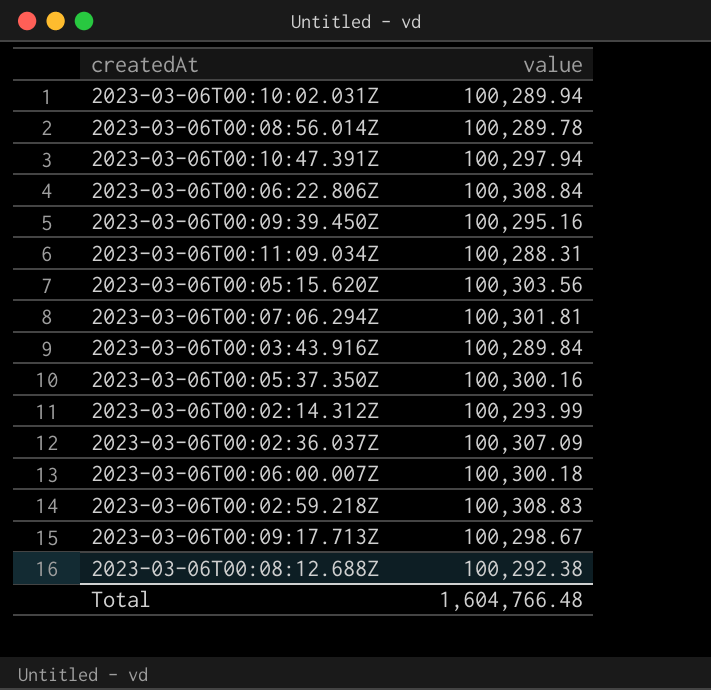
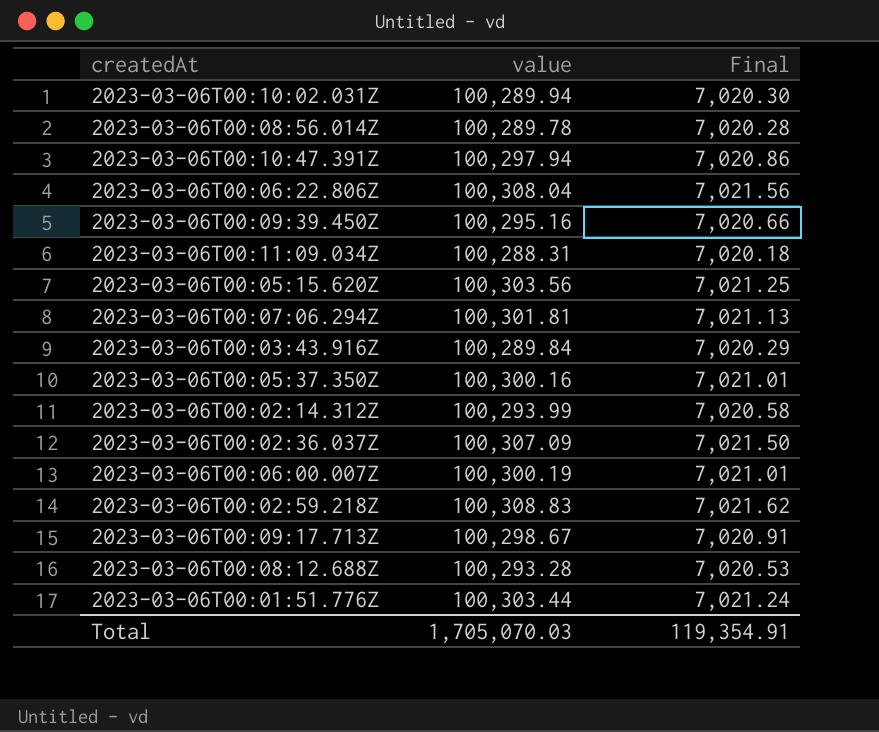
column Final | formula: none -> [value] * 0.07
2023-03-06T00:06:22.806Z | value: 100,308.84 -> 100,308.04
2023-03-06T00:06:00.007Z | value: 100,300.18 -> 100,300.19
2023-03-06T00:08:12.688Z | value: 100,292.38 -> 100,293.28
row 2023-03-06T00:01:51.776Z: none -> 100,303.44 | 7,021.24
Total | value: 1,604,766.48 -> 1,705,070.03

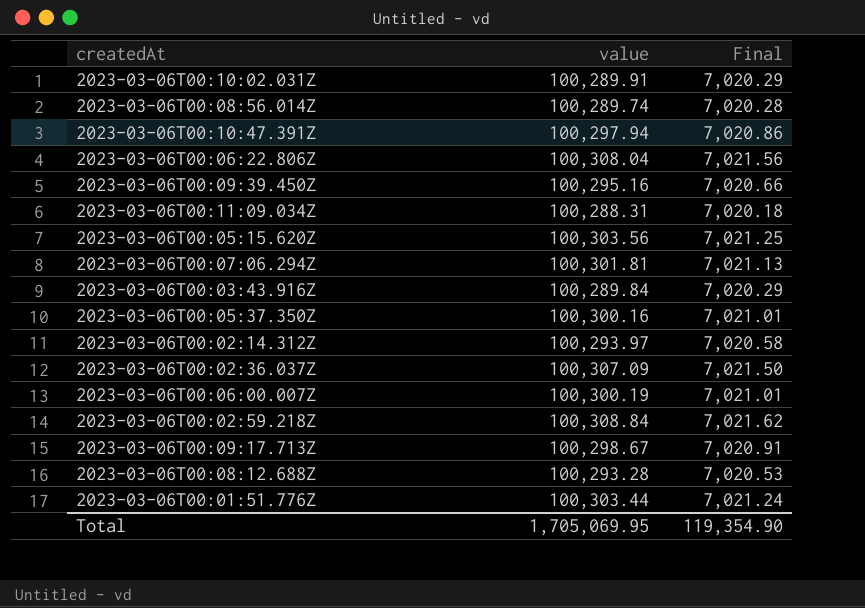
2023-03-06T00:10:02.031Z | value: 100,289.94 -> 100,289.91
2023-03-06T00:10:02.031Z | Final: 7,020.30 -> 7,020.29
2023-03-06T00:08:56.014Z | value: 100,289.78 -> 100,289.74
2023-03-06T00:02:14.312Z | value: 100,293.99 -> 100,293.97
2023-03-06T00:02:59.218Z | value: 100,308.83 -> 100,308.84
Total | value: 1,705,070.03 -> 1,705,069.95
Total | Final: 119,354.91 -> 119,354.90

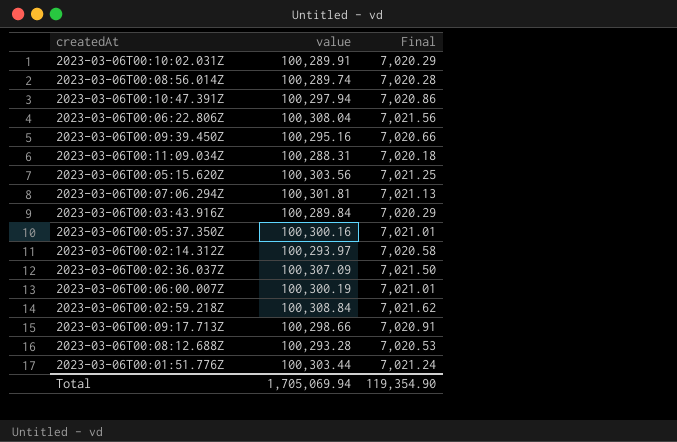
2023-03-06T00:09:17.713Z | value: 100,298.67 -> 100,298.66
Total | value: 1,705,069.95 -> 1,705,069.94

